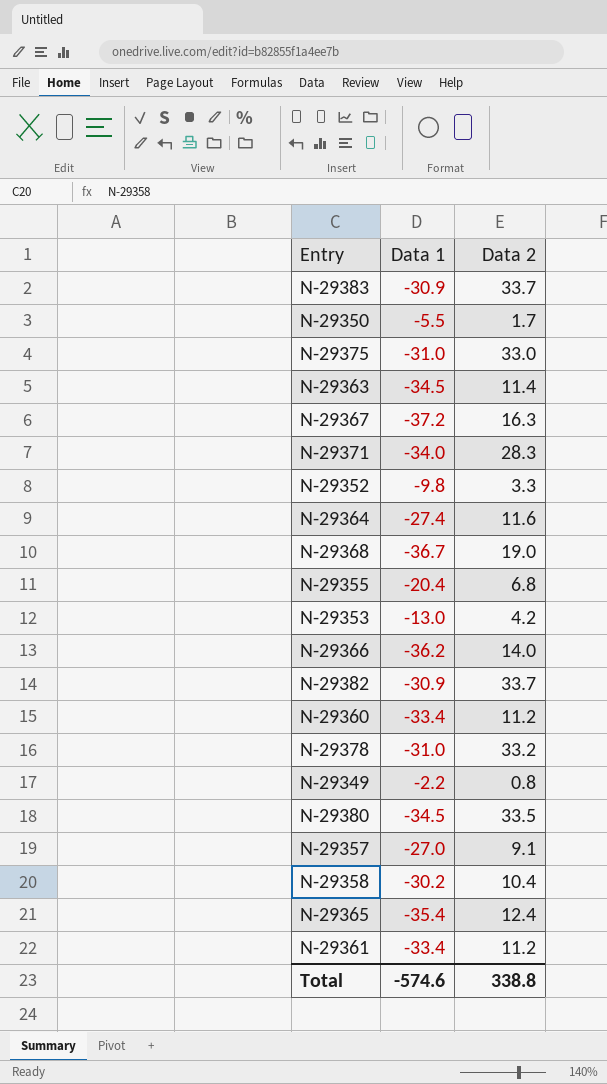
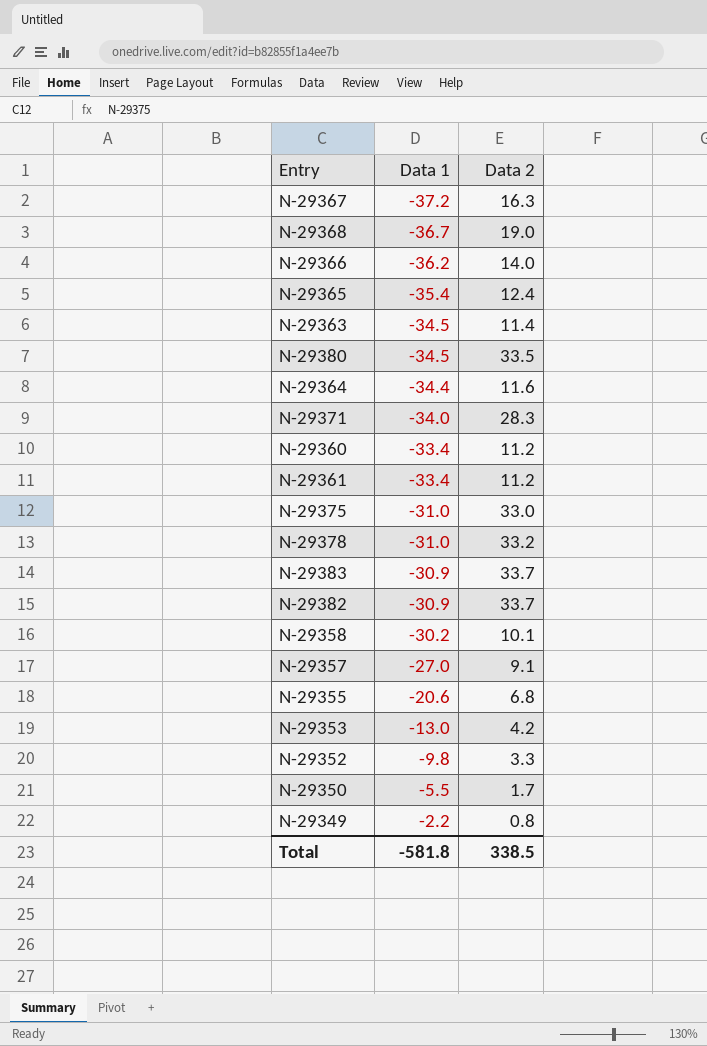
row order: none -> Data 1 ascending
N-29364 | Data 1: -27.4 -> -34.4
N-29358 | Data 2: 10.4 -> 10.1
N-29355 | Data 1: -20.4 -> -20.6
Total | Data 1: -574.6 -> -581.8
Total | Data 2: 338.8 -> 338.5

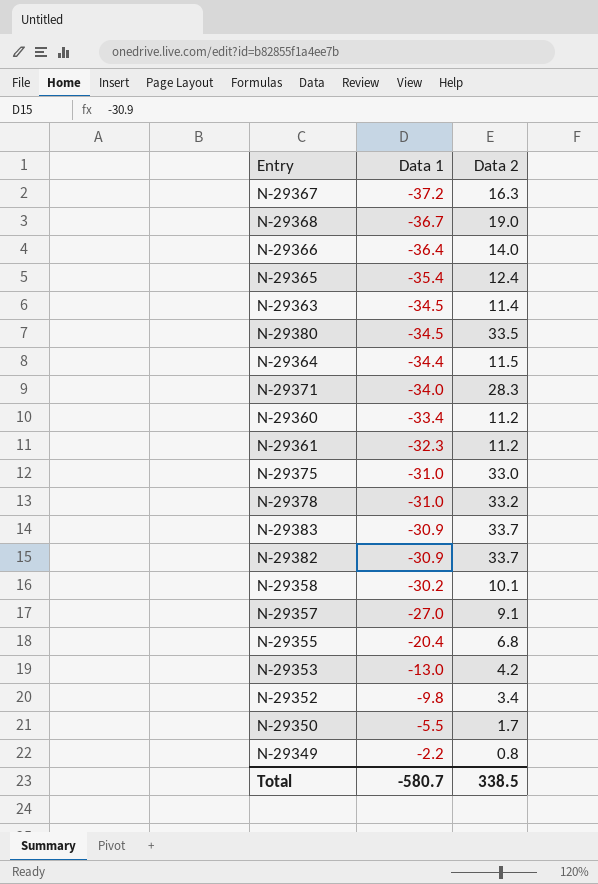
N-29366 | Data 1: -36.2 -> -36.4
N-29364 | Data 2: 11.6 -> 11.5
N-29361 | Data 1: -33.4 -> -32.3
N-29355 | Data 1: -20.6 -> -20.4
N-29352 | Data 2: 3.3 -> 3.4
Total | Data 1: -581.8 -> -580.7

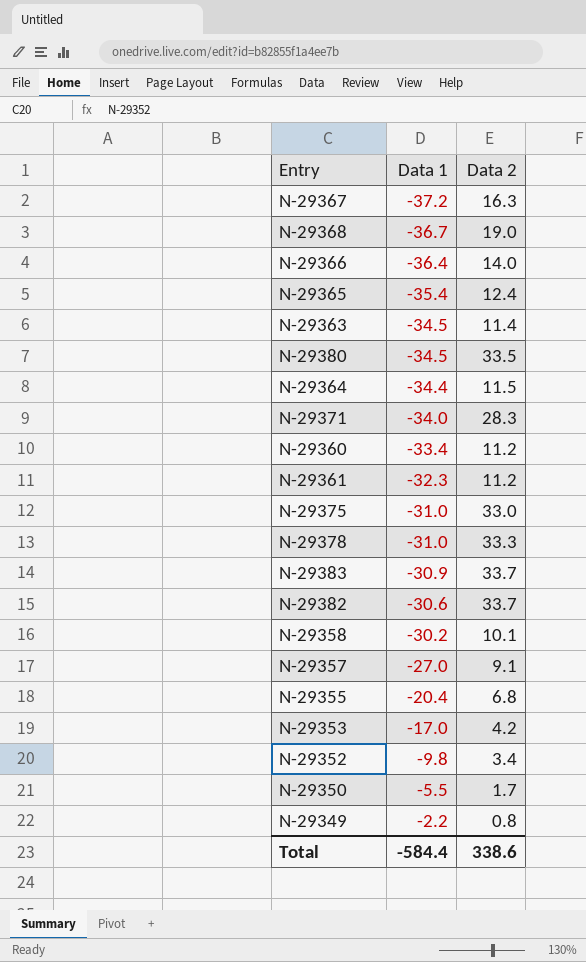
N-29378 | Data 2: 33.2 -> 33.3
N-29382 | Data 1: -30.9 -> -30.6
N-29353 | Data 1: -13.0 -> -17.0
Total | Data 1: -580.7 -> -584.4
Total | Data 2: 338.5 -> 338.6

